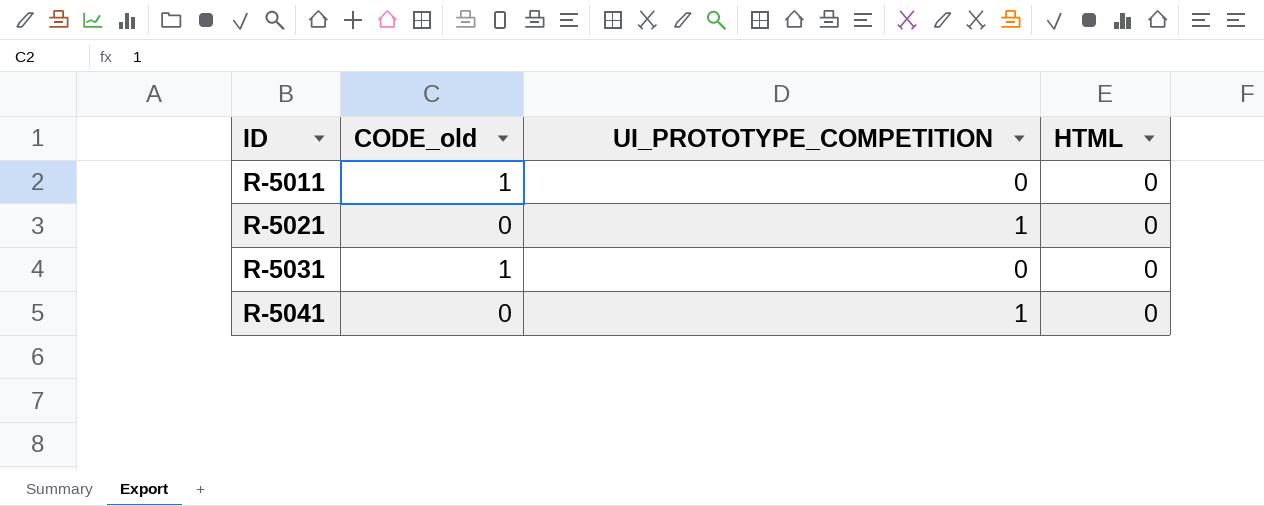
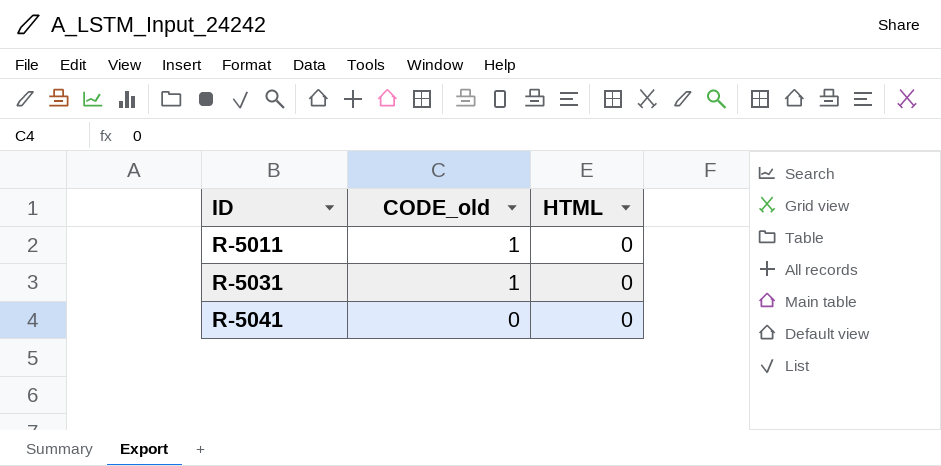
column UI_PROTOTYPE_COMPETITION | position: 3 -> none
row R-5021: 0 | 1 | 0 -> none

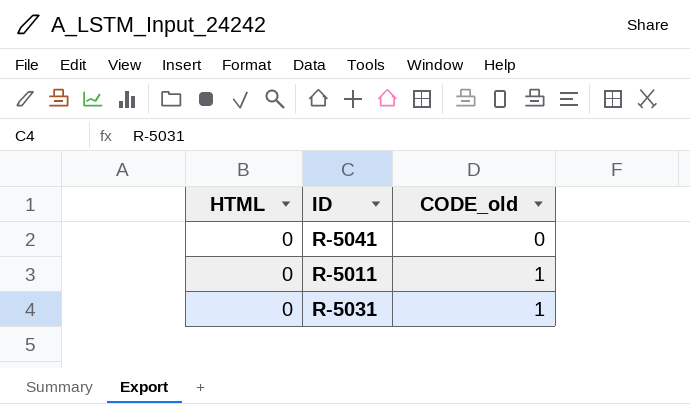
row order: ID ascending -> CODE_old ascending
column HTML | position: 3 -> 1

